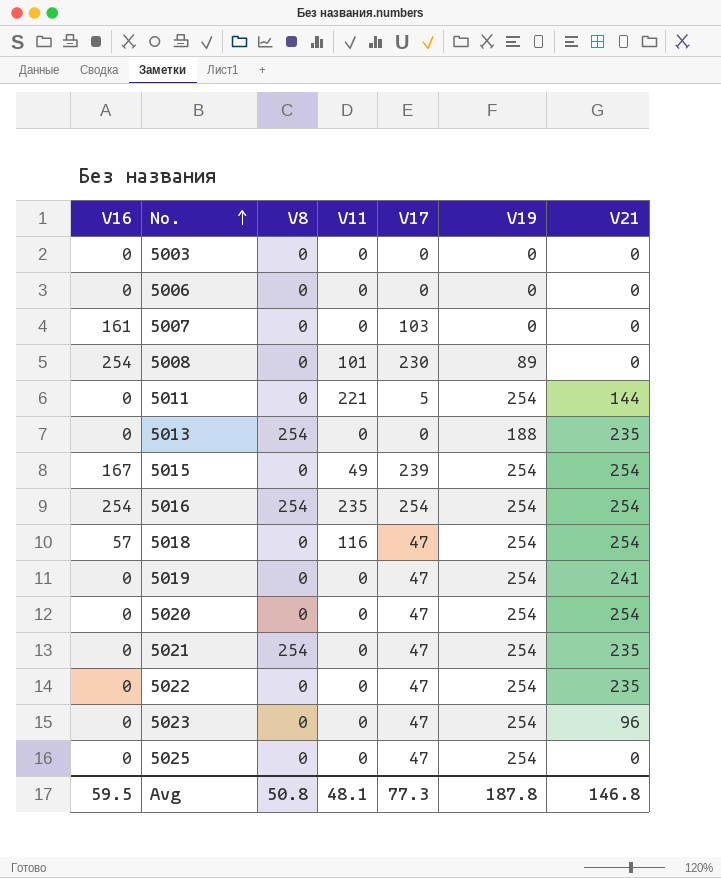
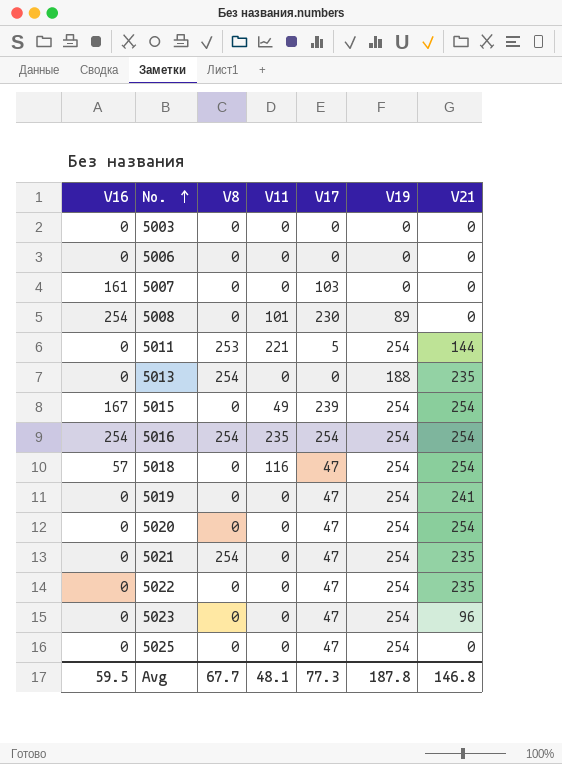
5011 | V8: 0 -> 253
Avg | V8: 50.8 -> 67.7

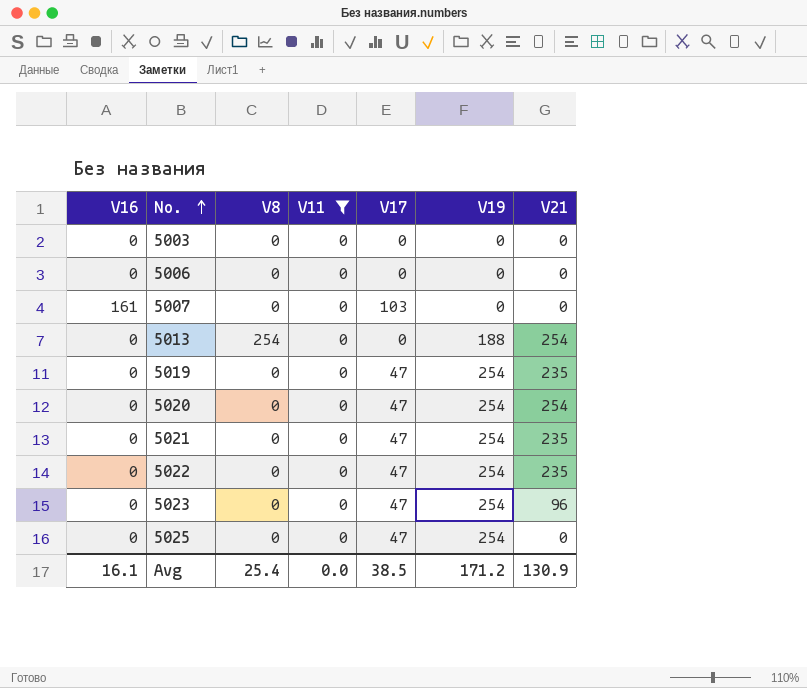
filter: none -> V11 = 0
5013 | V21: 235 -> 254
5019 | V21: 241 -> 235
5021 | V8: 254 -> 0
Avg | V16: 59.5 -> 16.1
Avg | V8: 67.7 -> 25.4
Avg | V11: 48.1 -> 0.0
Avg | V17: 77.3 -> 38.5
Avg | V19: 187.8 -> 171.2
Avg | V21: 146.8 -> 130.9

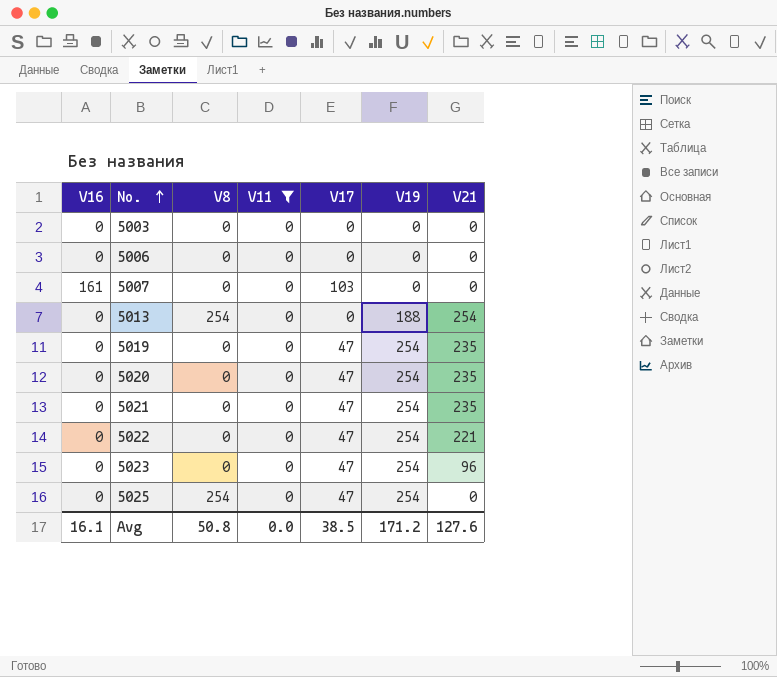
5020 | V21: 254 -> 235
5022 | V21: 235 -> 221
5025 | V8: 0 -> 254
Avg | V8: 25.4 -> 50.8
Avg | V21: 130.9 -> 127.6

